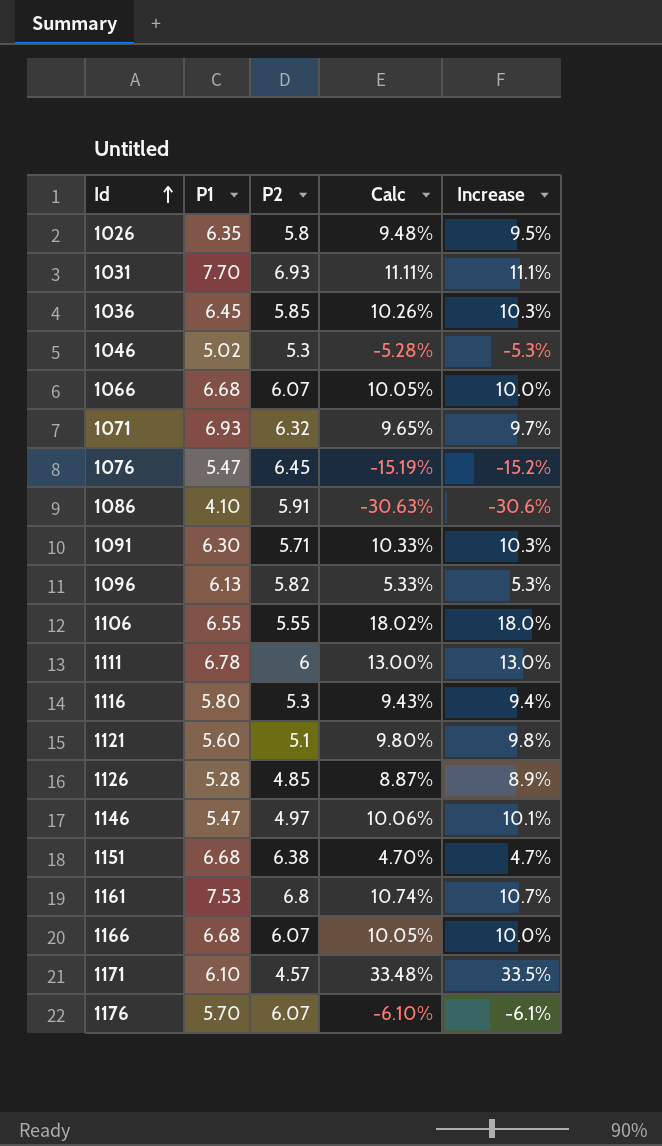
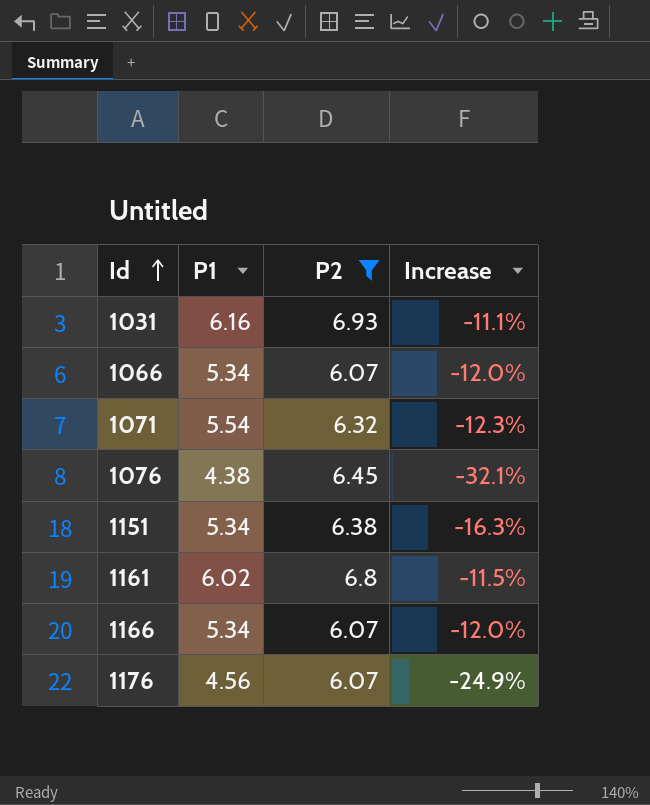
filter: none -> P2 >= 6.07
column Calc | formula: ([P1] - [P2]) / [P2] -> none
1031 | P1: 7.70 -> 6.16
1031 | Increase: 11.1% -> -11.1%
1066 | P1: 6.68 -> 5.34
1066 | Increase: 10.0% -> -12.0%
1071 | P1: 6.93 -> 5.54
1071 | Increase: 9.7% -> -12.3%
1076 | P1: 5.47 -> 4.38
1076 | Increase: -15.2% -> -32.1%
1151 | P1: 6.68 -> 5.34
1151 | Increase: 4.7% -> -16.3%
1161 | P1: 7.53 -> 6.02
1161 | Increase: 10.7% -> -11.5%
1166 | P1: 6.68 -> 5.34
1166 | Increase: 10.0% -> -12.0%
1176 | P1: 5.70 -> 4.56
1176 | Increase: -6.1% -> -24.9%

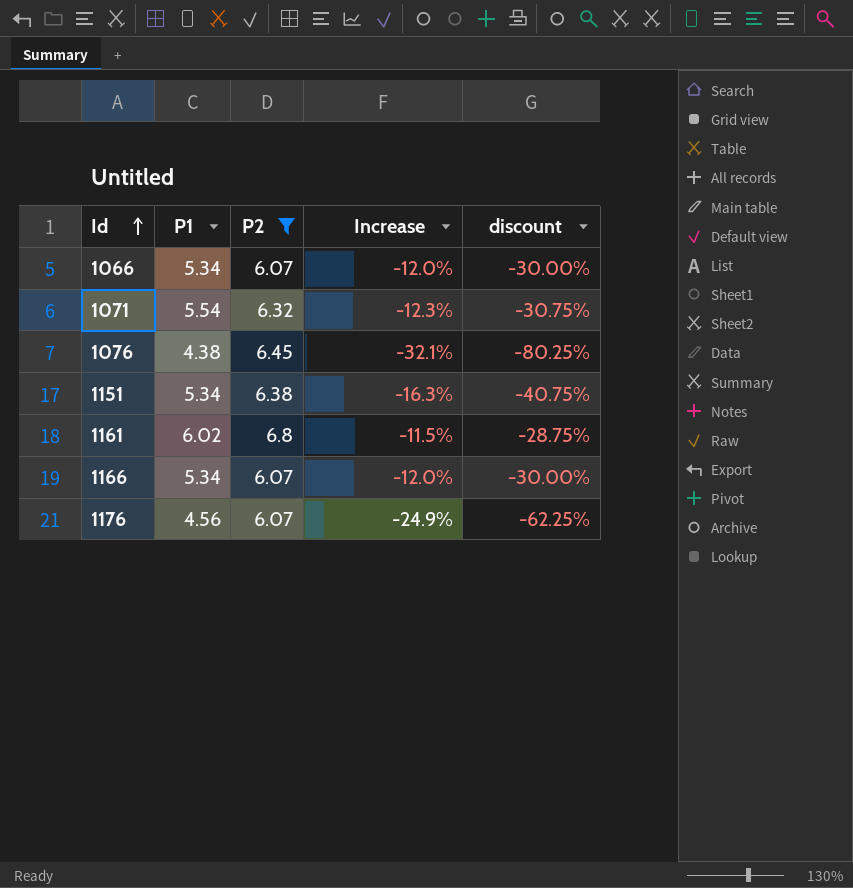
column discount | formula: none -> [Increase] * 2.5
row 1031: 6.16 | 6.93 | -11.1% -> none

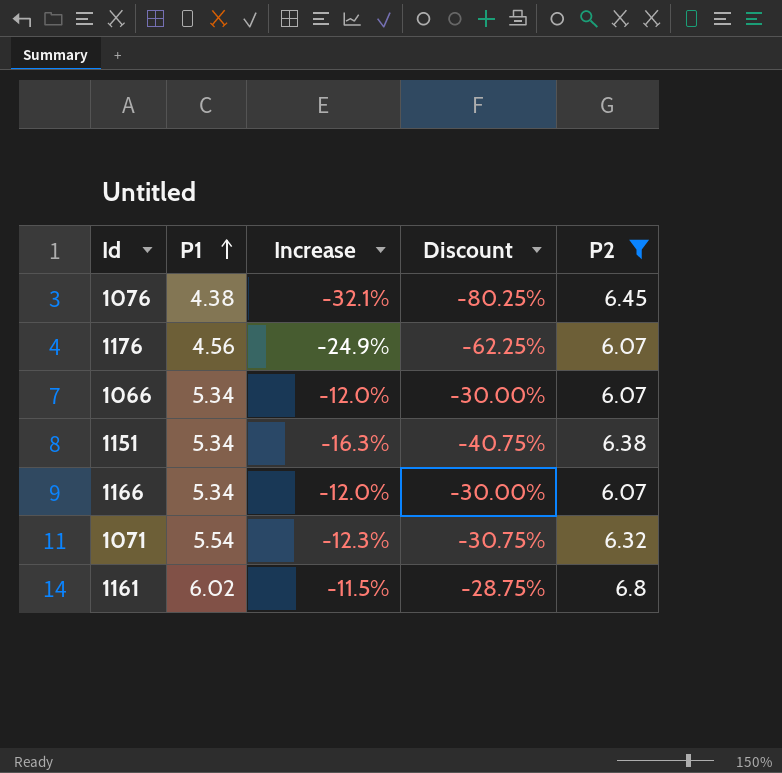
row order: Id ascending -> P1 ascending
column name: discount -> Discount
column P2 | position: 3 -> 5

